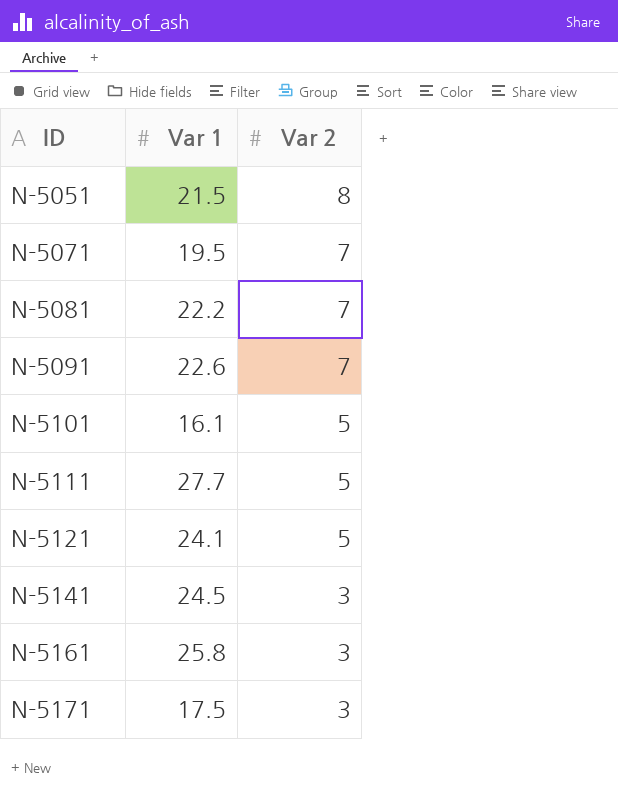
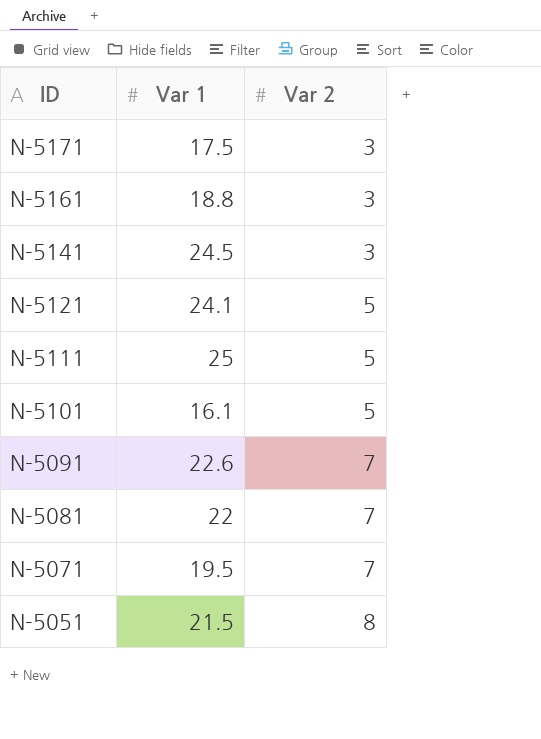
row order: ID ascending -> ID descending
N-5161 | Var 1: 25.8 -> 18.8
N-5111 | Var 1: 27.7 -> 25
N-5081 | Var 1: 22.2 -> 22

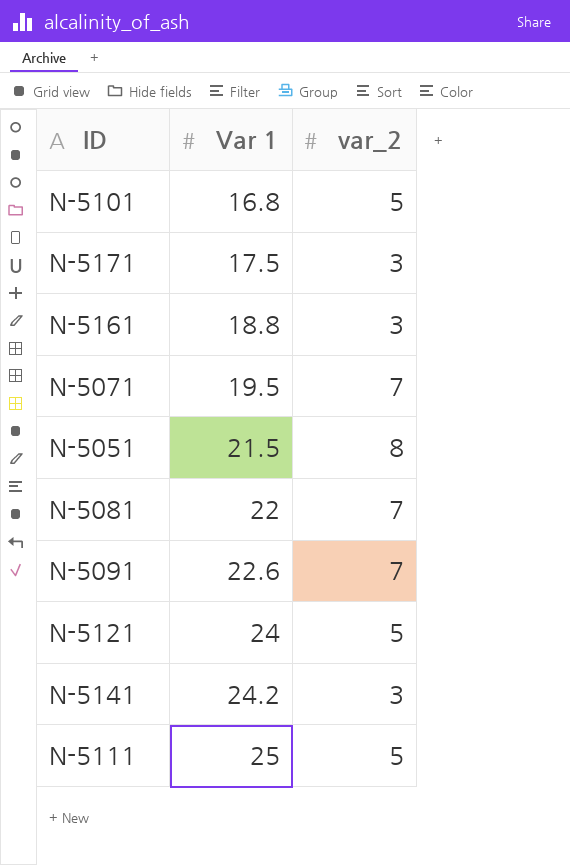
row order: ID descending -> Var 1 ascending
column name: Var 2 -> var_2
N-5101 | Var 1: 16.1 -> 16.8
N-5121 | Var 1: 24.1 -> 24
N-5141 | Var 1: 24.5 -> 24.2

